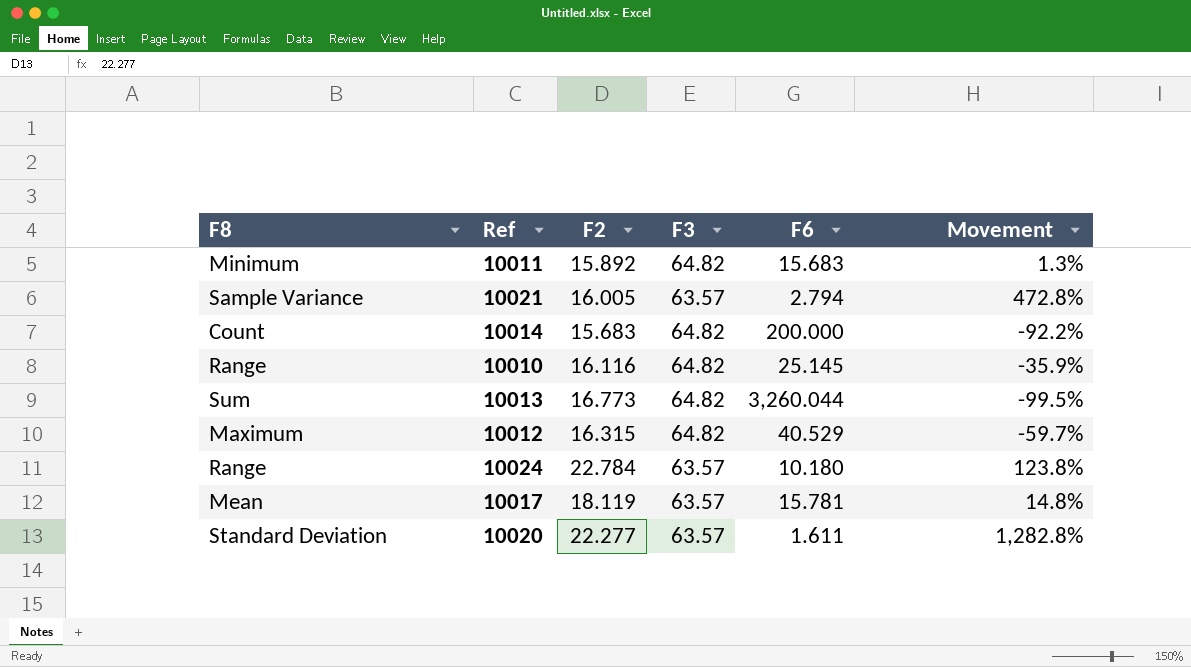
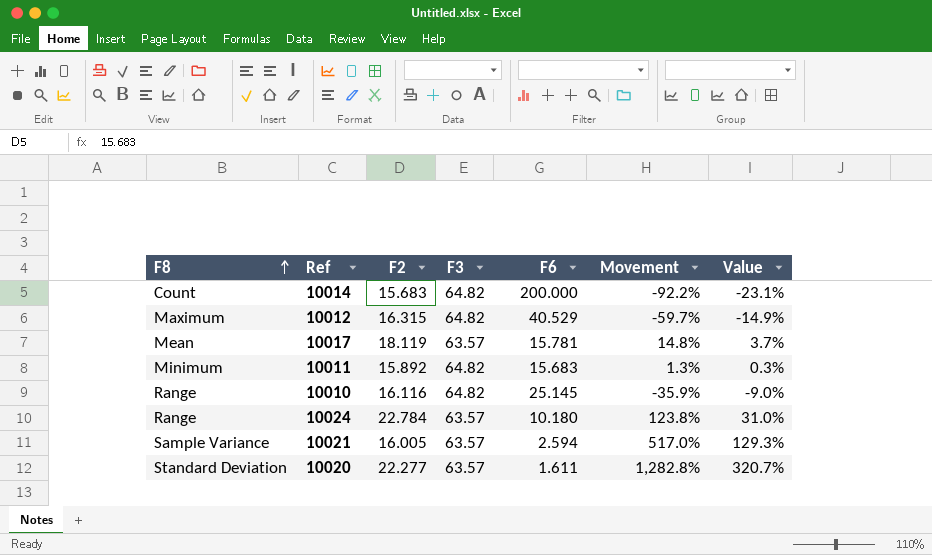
row order: none -> F8 ascending
column Value | formula: none -> [Movement] * 0.25
row 10013: Sum | 16.773 | 64.82 | 3,260.044 | -99.5% -> none
10021 | F6: 2.794 -> 2.594
10021 | Movement: 472.8% -> 517.0%

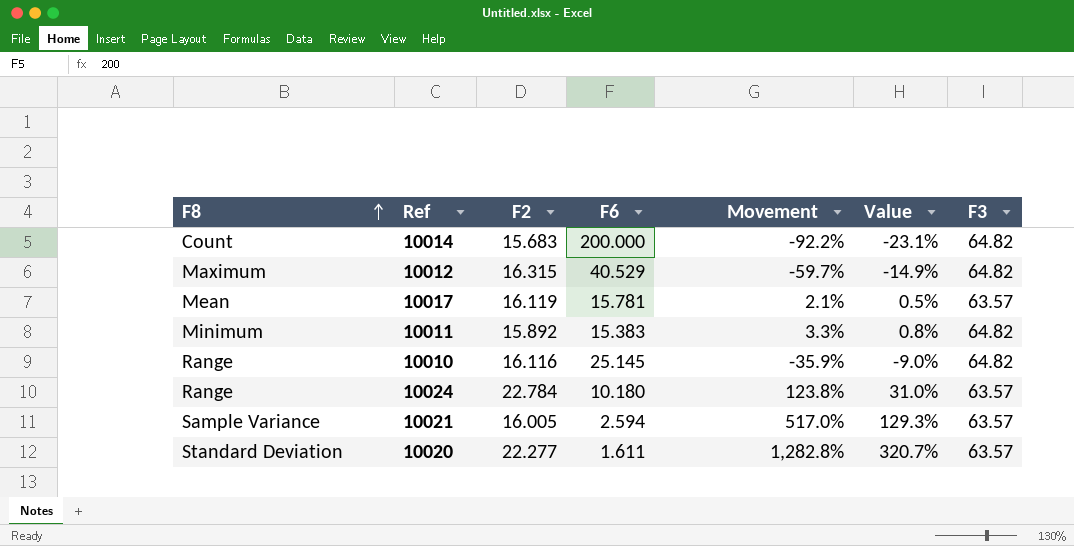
column F3 | position: 4 -> 7
10017 | F2: 18.119 -> 16.119
10017 | Movement: 14.8% -> 2.1%
10017 | Value: 3.7% -> 0.5%
10011 | F6: 15.683 -> 15.383
10011 | Movement: 1.3% -> 3.3%
10011 | Value: 0.3% -> 0.8%

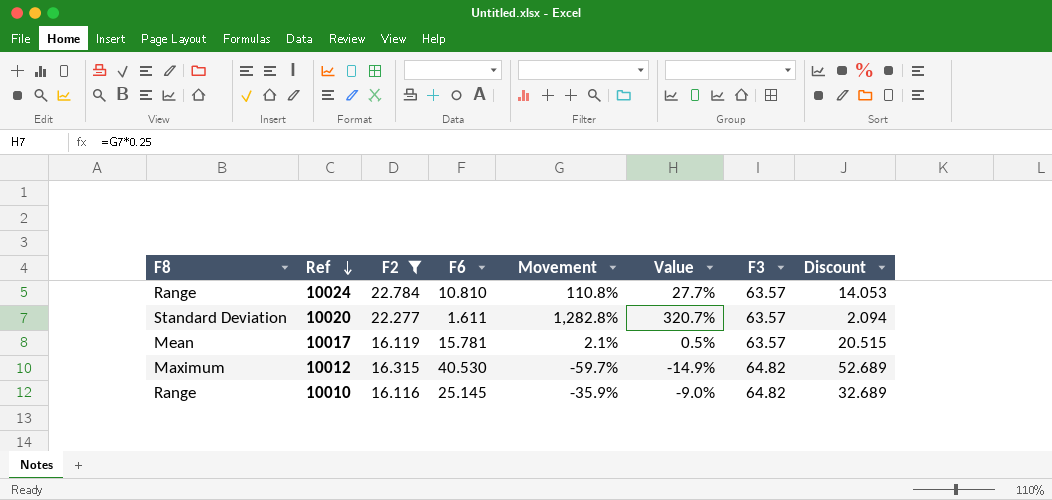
filter: none -> F2 >= 16.116
row order: F8 ascending -> Ref descending
column Discount | formula: none -> [F6] * 1.3
10024 | F6: 10.180 -> 10.810
10024 | Movement: 123.8% -> 110.8%
10024 | Value: 31.0% -> 27.7%
10012 | F6: 40.529 -> 40.530

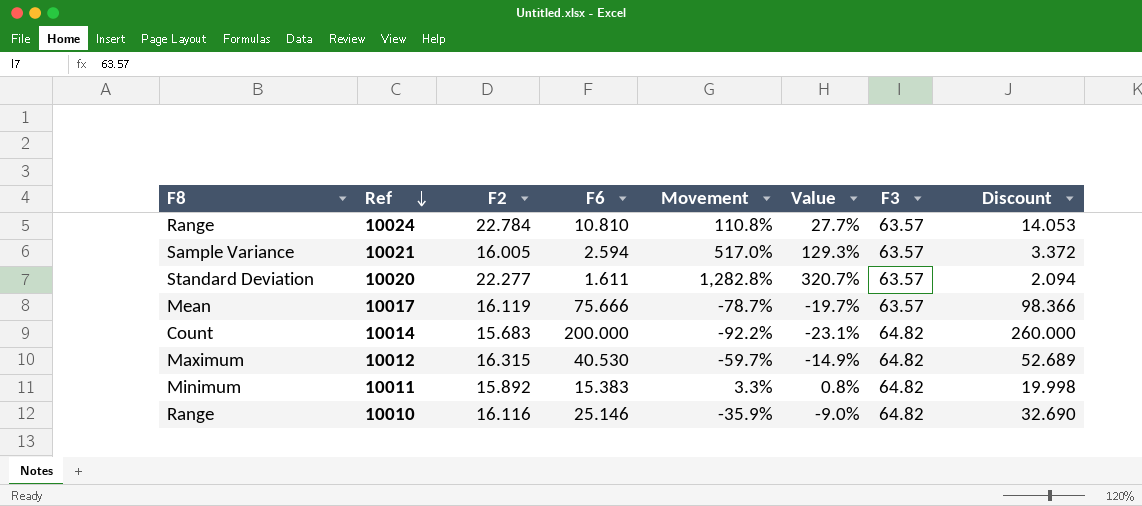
filter: F2 >= 16.116 -> none
10017 | F6: 15.781 -> 75.666
10017 | Movement: 2.1% -> -78.7%
10017 | Value: 0.5% -> -19.7%
10017 | Discount: 20.515 -> 98.366
10010 | F6: 25.145 -> 25.146
10010 | Discount: 32.689 -> 32.690

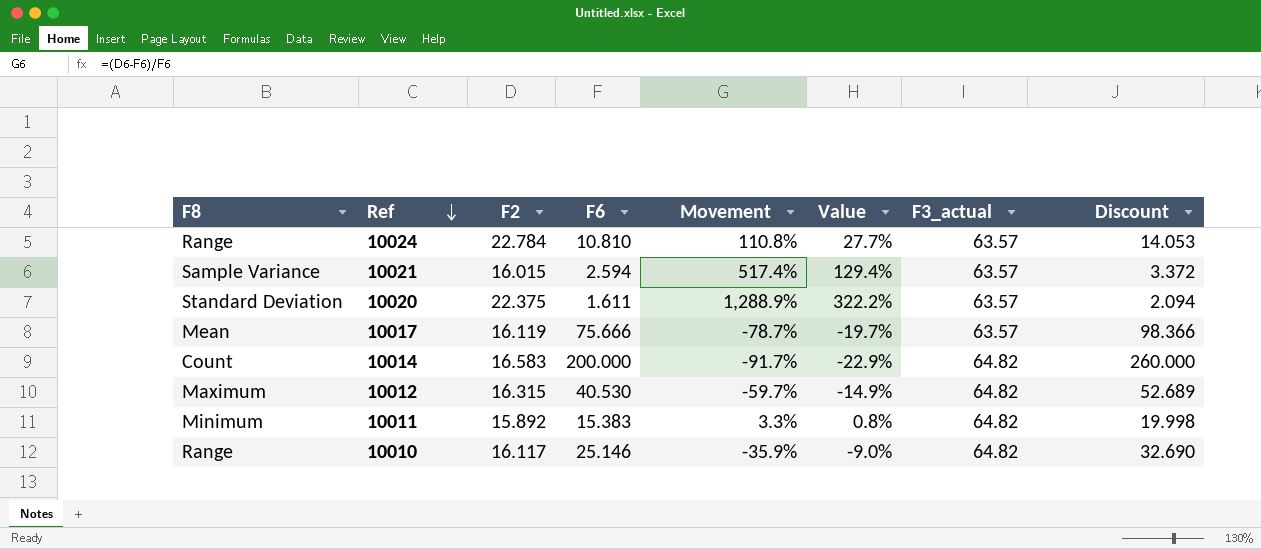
column name: F3 -> F3_actual
10021 | F2: 16.005 -> 16.015
10021 | Movement: 517.0% -> 517.4%
10021 | Value: 129.3% -> 129.4%
10020 | F2: 22.277 -> 22.375
10020 | Movement: 1,282.8% -> 1,288.9%
10020 | Value: 320.7% -> 322.2%
10014 | F2: 15.683 -> 16.583
10014 | Movement: -92.2% -> -91.7%
10014 | Value: -23.1% -> -22.9%
10010 | F2: 16.116 -> 16.117

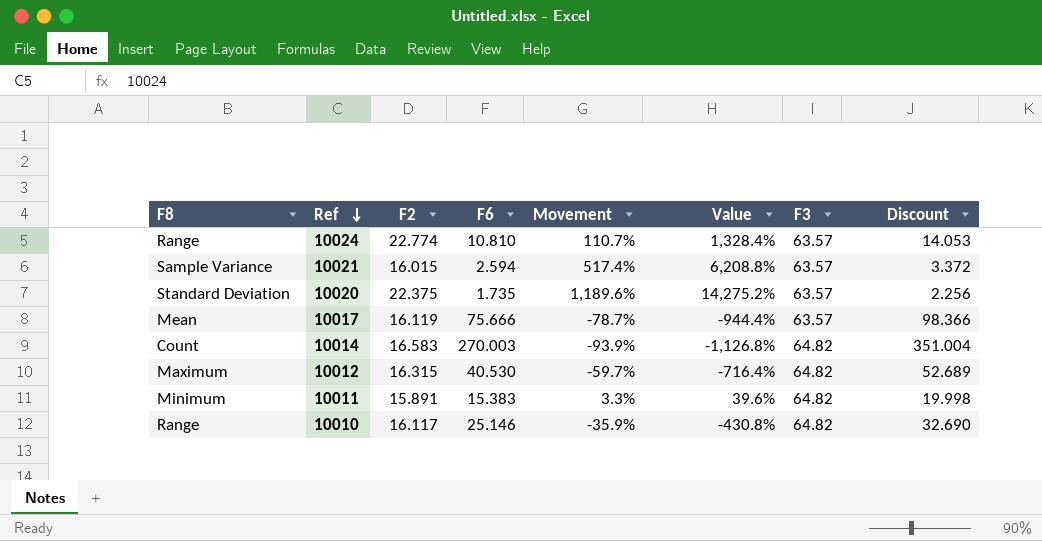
column Value | formula: [Movement] * 0.25 -> [Movement] * 12
column name: F3_actual -> F3
10024 | F2: 22.784 -> 22.774
10024 | Movement: 110.8% -> 110.7%
10020 | F6: 1.611 -> 1.735
10020 | Movement: 1,288.9% -> 1,189.6%
10020 | Discount: 2.094 -> 2.256
10014 | F6: 200.000 -> 270.003
10014 | Movement: -91.7% -> -93.9%
10014 | Discount: 260.000 -> 351.004
10011 | F2: 15.892 -> 15.891

